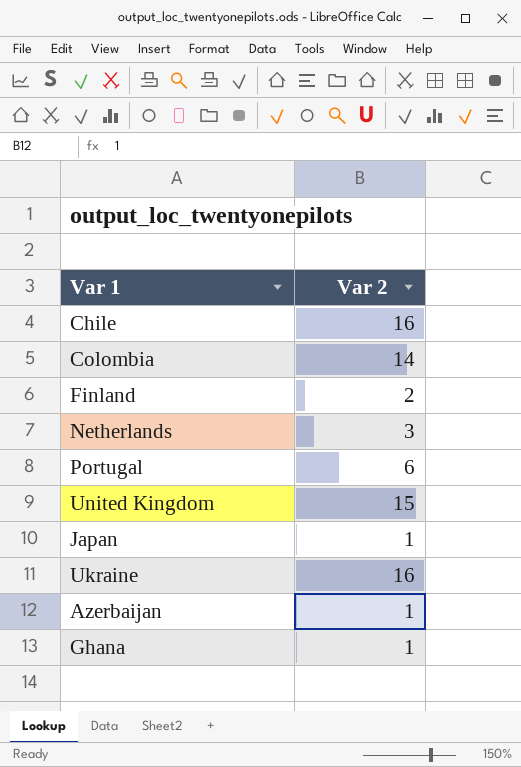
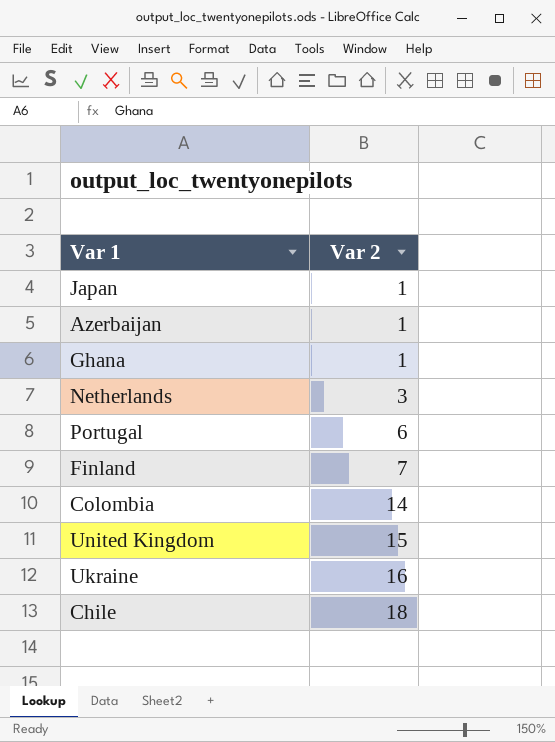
row order: none -> Var 2 ascending
Finland | Var 2: 2 -> 7
Chile | Var 2: 16 -> 18

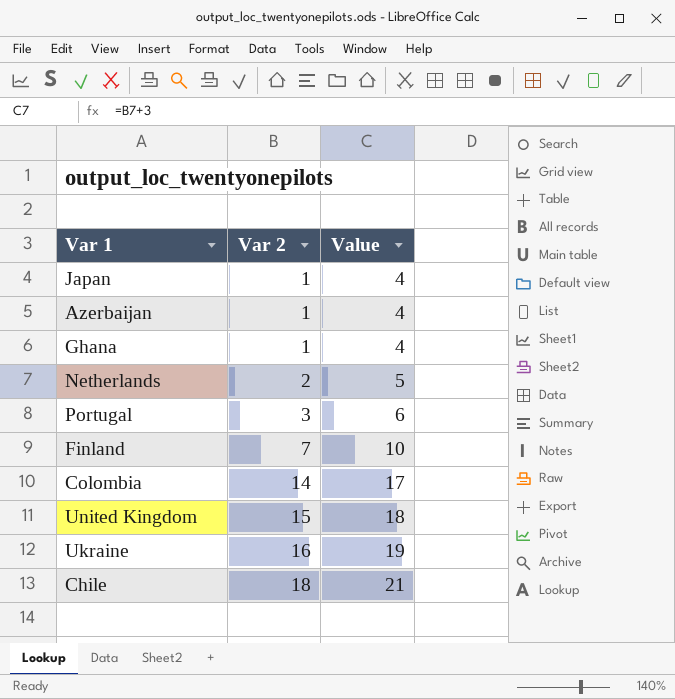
column Value | formula: none -> [Var 2] + 3
Netherlands | Var 2: 3 -> 2
Portugal | Var 2: 6 -> 3

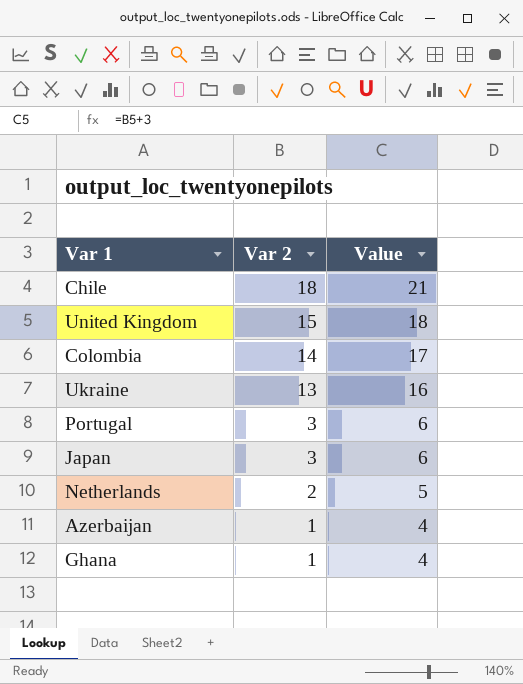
row order: Var 2 ascending -> Var 2 descending
row Finland: 7 | 10 -> none
Ukraine | Var 2: 16 -> 13
Ukraine | Value: 19 -> 16
Japan | Var 2: 1 -> 3
Japan | Value: 4 -> 6

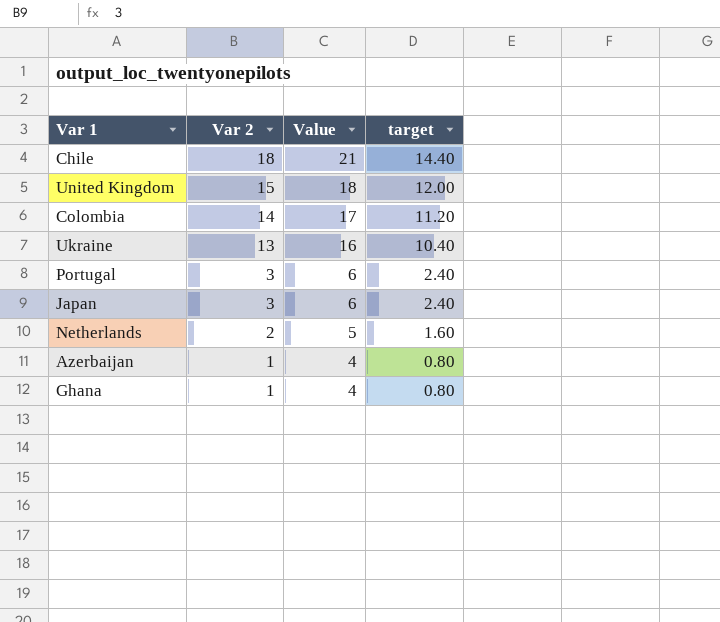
column target | formula: none -> [Var 2] * 0.8

